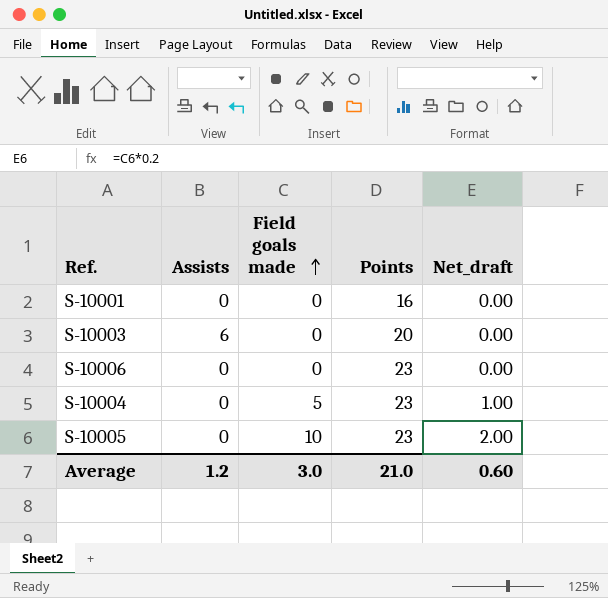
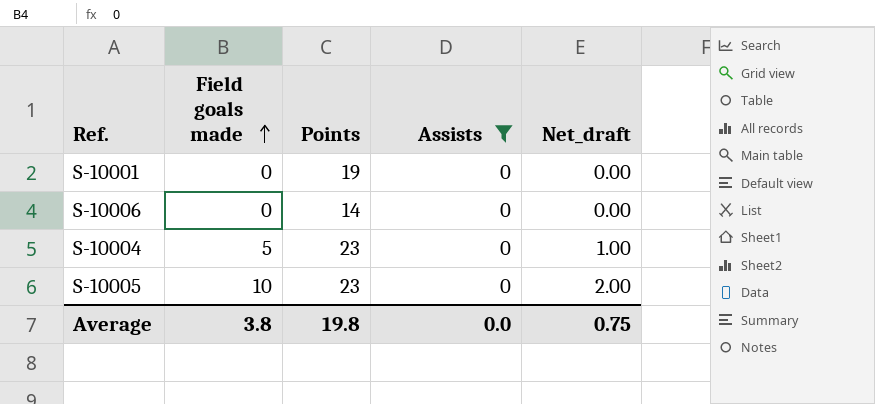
filter: none -> Assists = 0
column Assists | position: 2 -> 4
S-10001 | Points: 16 -> 19
S-10006 | Points: 23 -> 14
Average | Field goals made: 3.0 -> 3.8
Average | Points: 21.0 -> 19.8
Average | Assists: 1.2 -> 0.0
Average | Net_draft: 0.60 -> 0.75

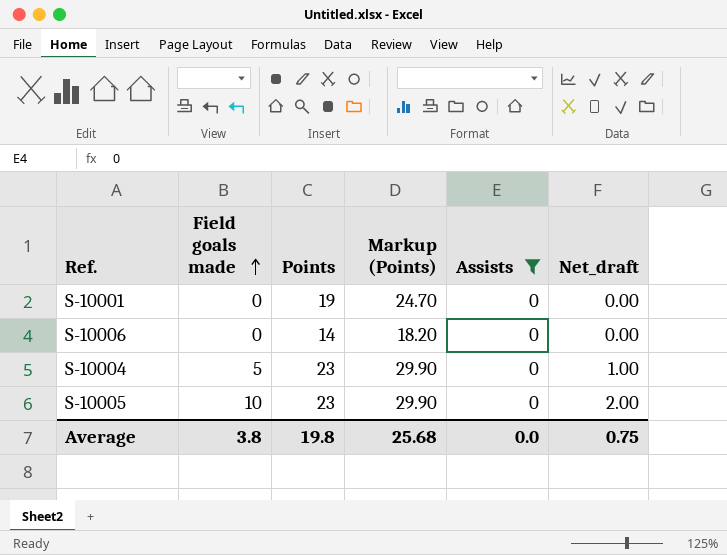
column Markup (Points) | formula: none -> [Points] * 1.3

